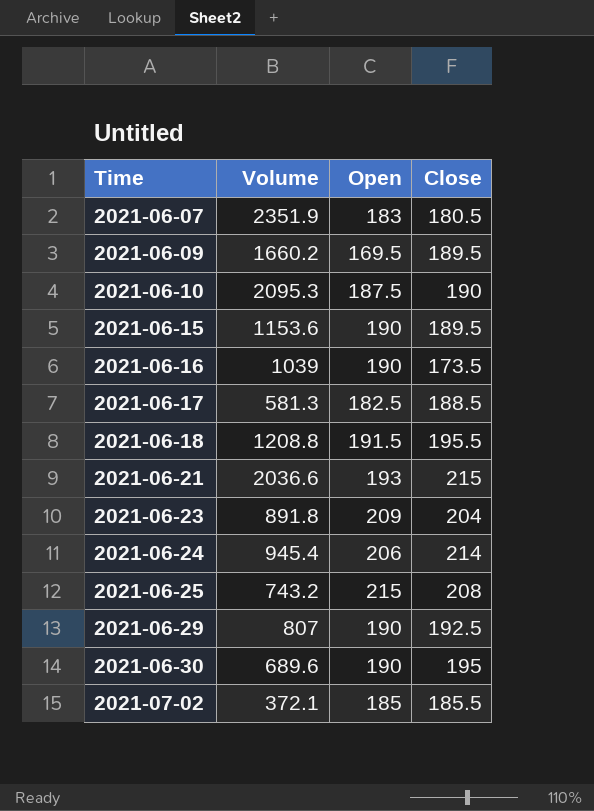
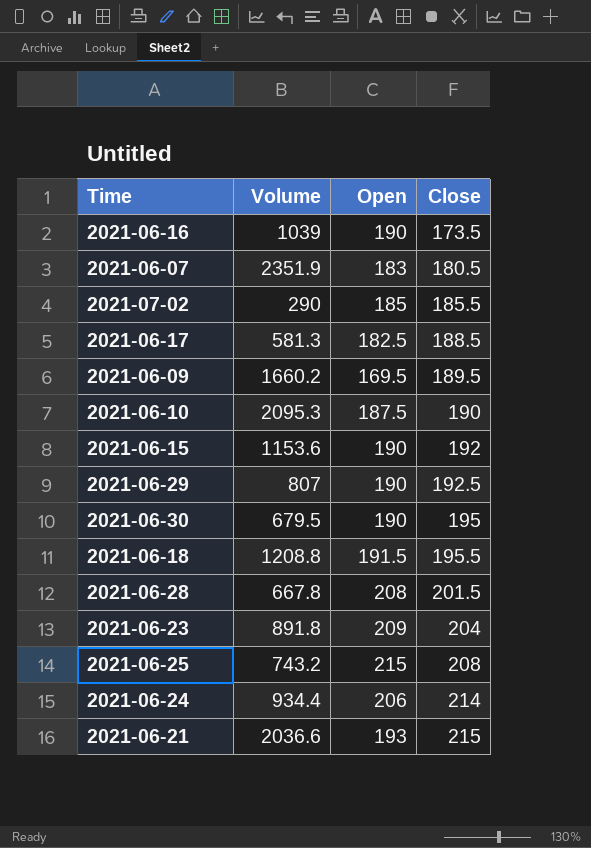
row order: Time ascending -> Close ascending
2021-07-02 | Volume: 372.1 -> 290
2021-06-15 | Close: 189.5 -> 192
2021-06-30 | Volume: 689.6 -> 679.5
row 2021-06-28: none -> 667.8 | 208 | 201.5
2021-06-24 | Volume: 945.4 -> 934.4

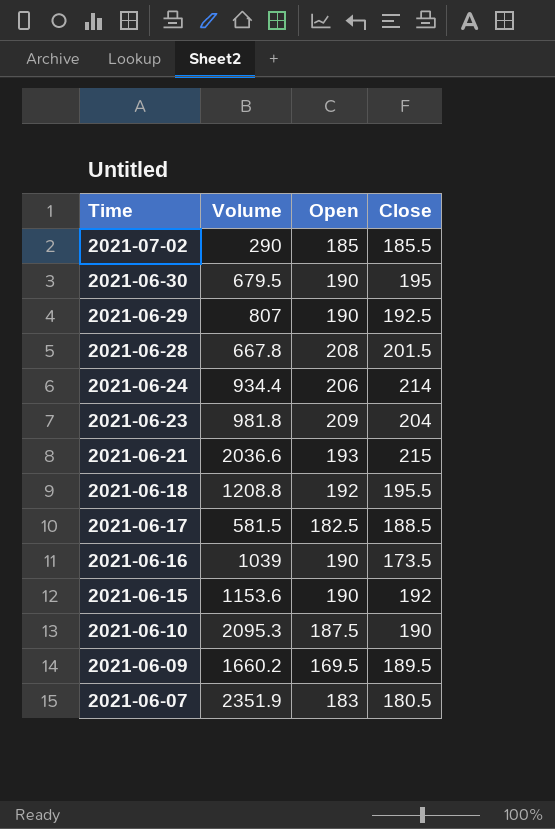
row order: Close ascending -> Time descending
row 2021-06-25: 743.2 | 215 | 208 -> none
2021-06-23 | Volume: 891.8 -> 981.8
2021-06-18 | Open: 191.5 -> 192
2021-06-17 | Volume: 581.3 -> 581.5

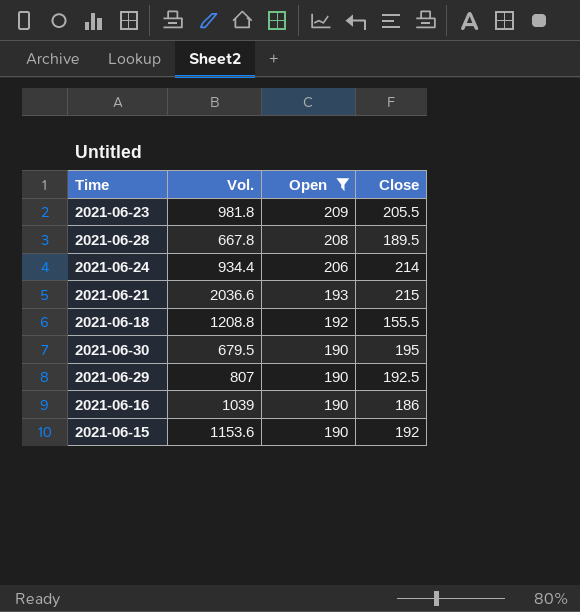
filter: none -> Open >= 190
row order: Time descending -> Open descending
column name: Volume -> Vol.
2021-06-23 | Close: 204 -> 205.5
2021-06-28 | Close: 201.5 -> 189.5
2021-06-18 | Close: 195.5 -> 155.5
2021-06-16 | Close: 173.5 -> 186

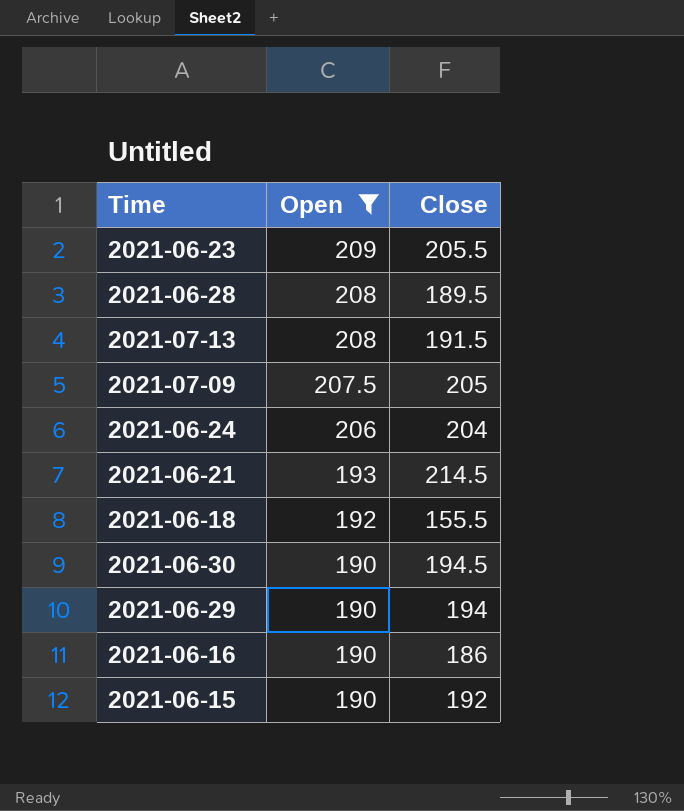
column Vol. | position: 2 -> none
row 2021-07-13: none -> 208 | 191.5
row 2021-07-09: none -> 207.5 | 205
2021-06-24 | Close: 214 -> 204
2021-06-21 | Close: 215 -> 214.5
2021-06-30 | Close: 195 -> 194.5
2021-06-29 | Close: 192.5 -> 194

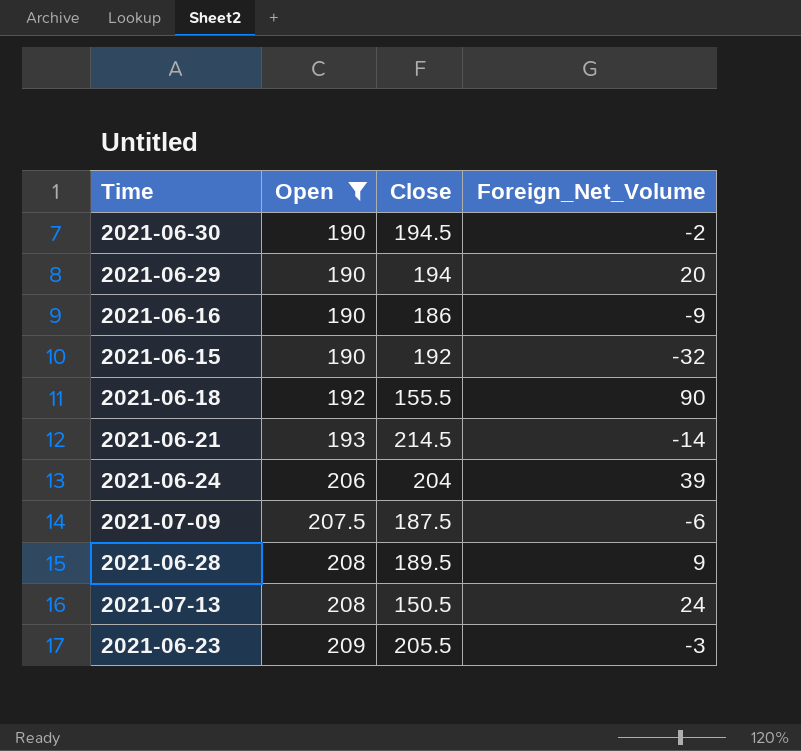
row order: Open descending -> Open ascending
column Foreign_Net_Volume | position: none -> 4
2021-07-09 | Close: 205 -> 187.5
2021-07-13 | Close: 191.5 -> 150.5

